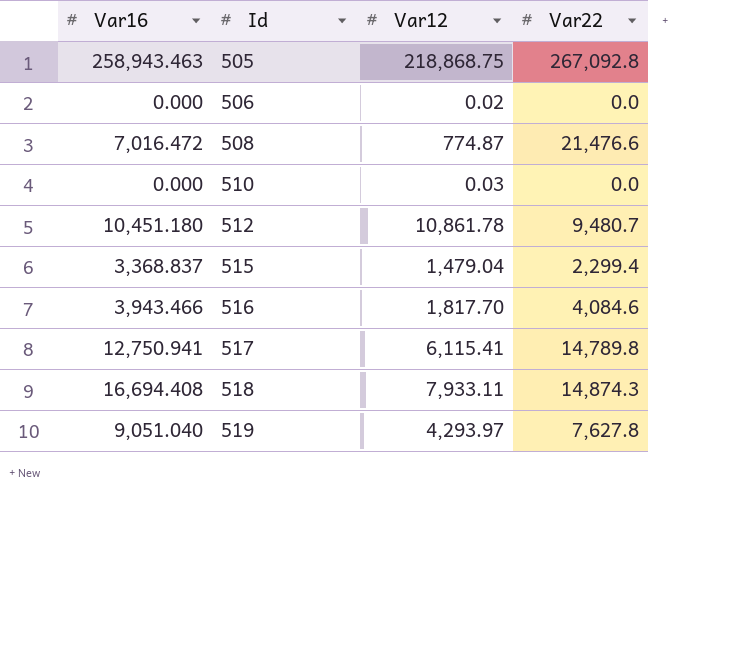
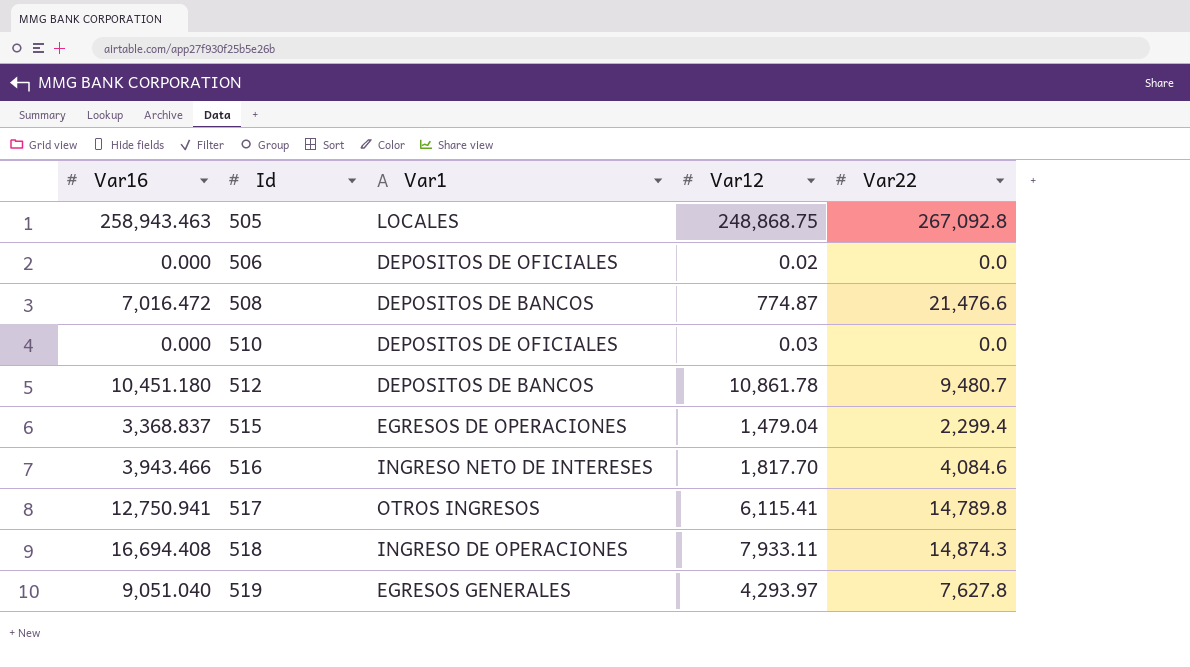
column Var1 | position: none -> 3
505 | Var12: 218,868.75 -> 248,868.75

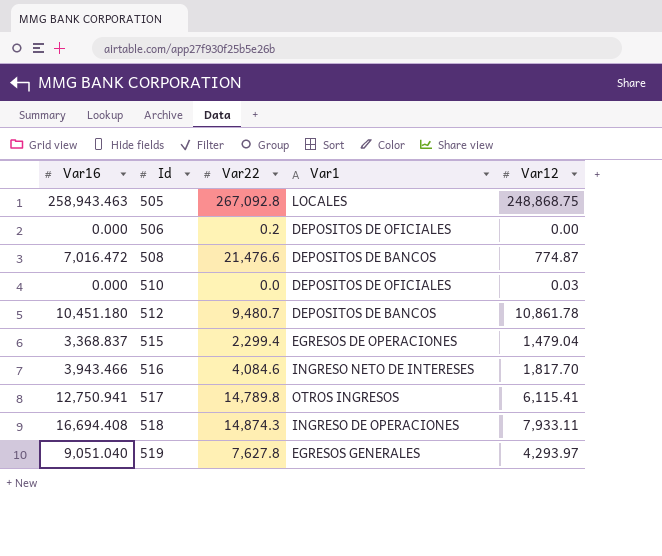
column Var22 | position: 5 -> 3
506 | Var22: 0.0 -> 0.2
506 | Var12: 0.02 -> 0.00

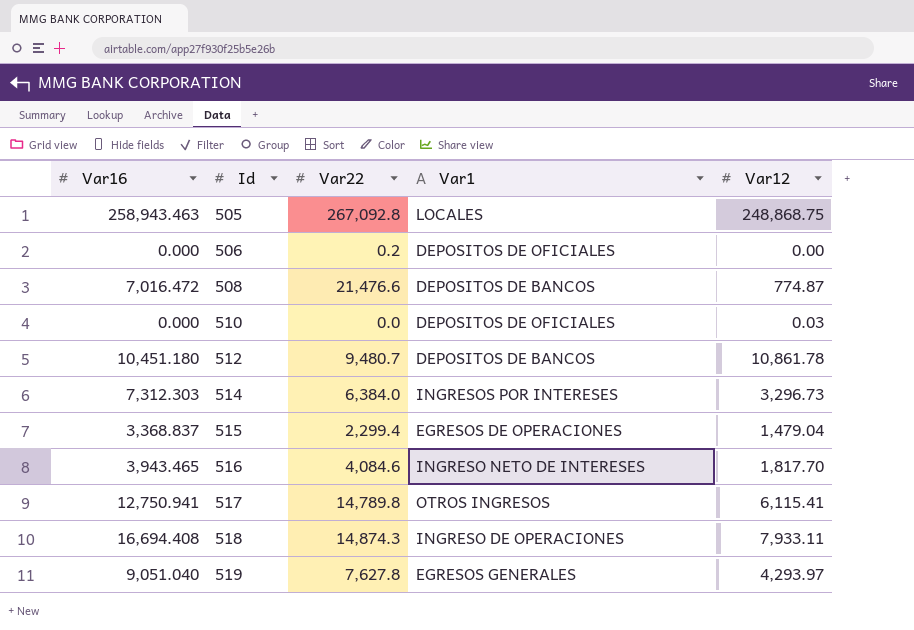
row 514: none -> 7,312.303 | 6,384.0 | INGRESOS POR INTERESES | 3,296.73
516 | Var16: 3,943.466 -> 3,943.465

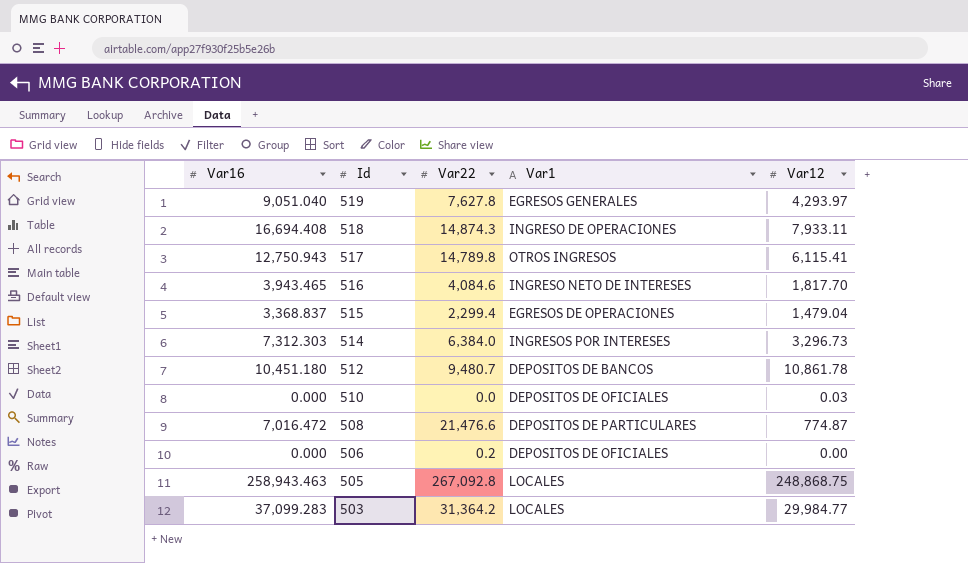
row order: Id ascending -> Id descending
517 | Var16: 12,750.941 -> 12,750.943
508 | Var1: DEPOSITOS DE BANCOS -> DEPOSITOS DE PARTICULARES
row 503: none -> 37,099.283 | 31,364.2 | LOCALES | 29,984.77

